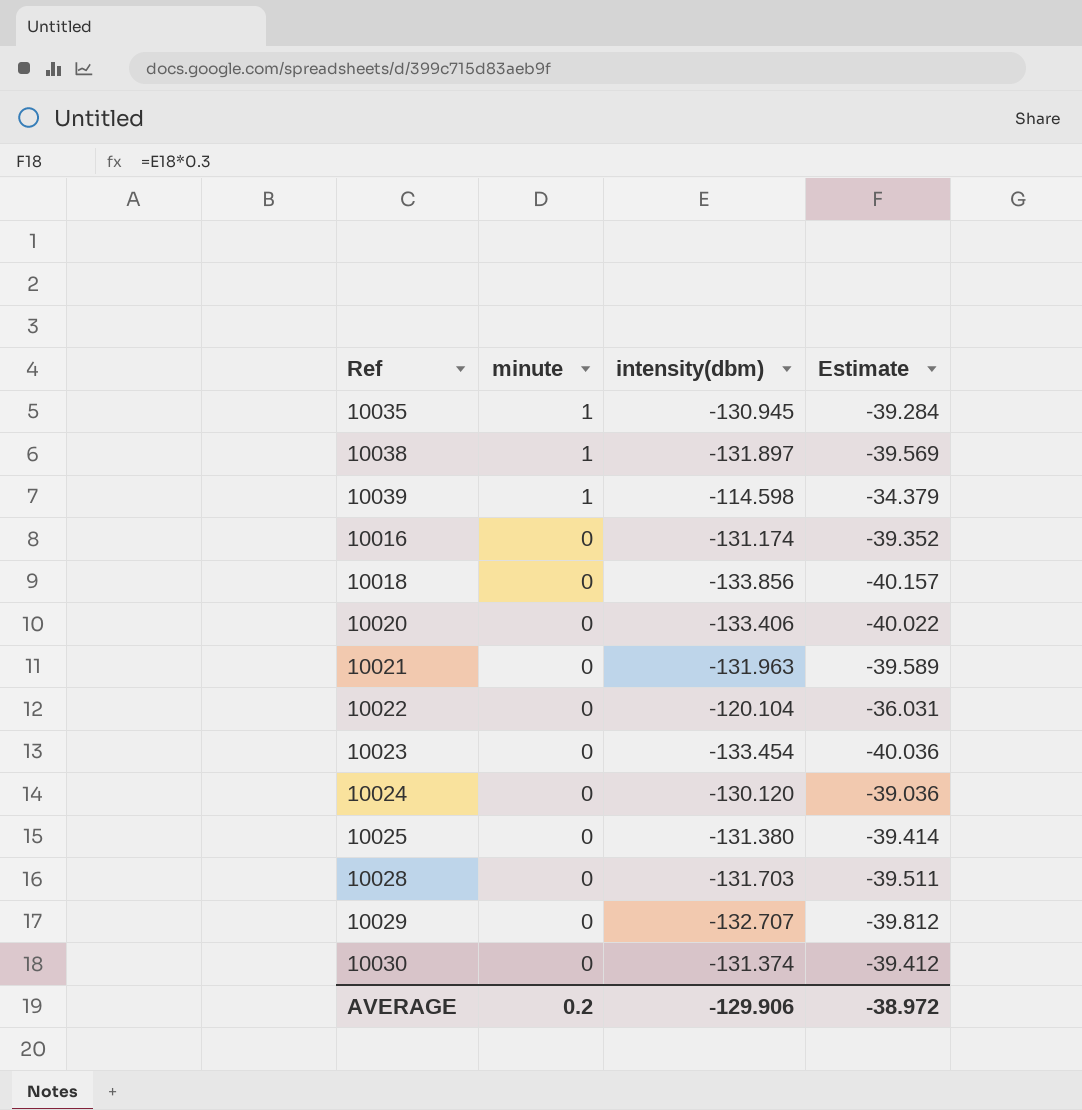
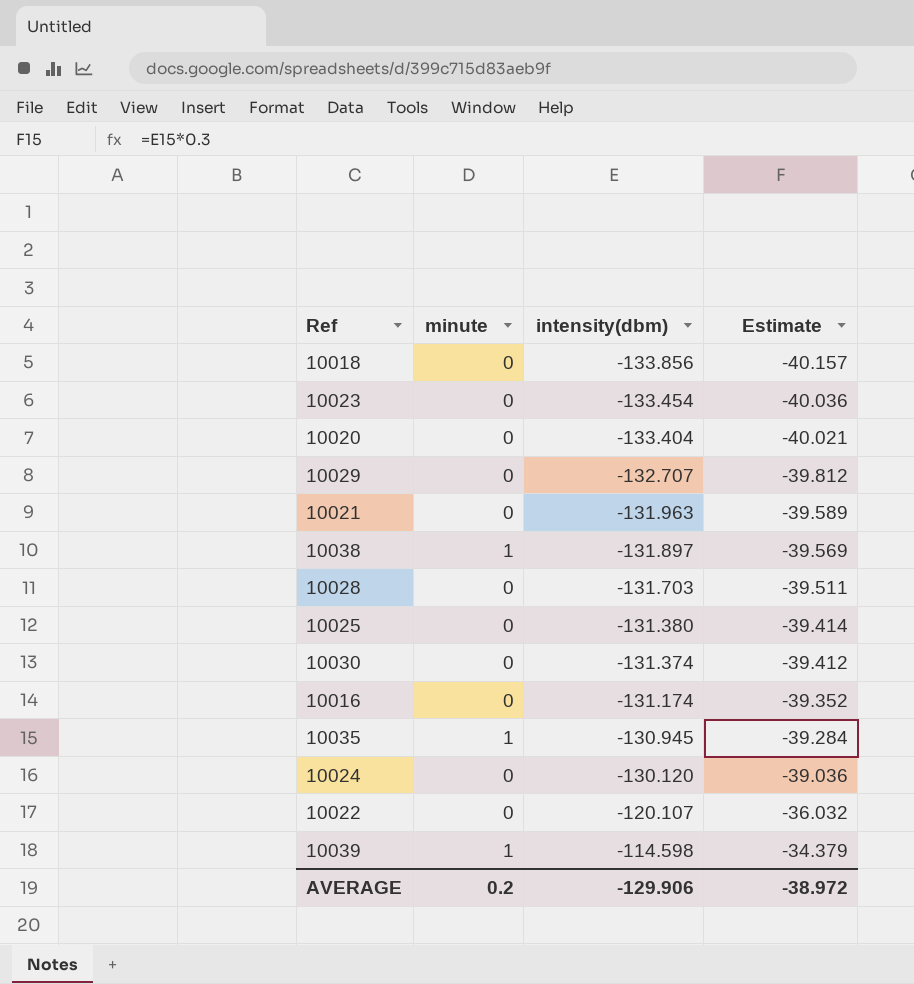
row order: minute descending -> intensity(dbm) ascending
10020 | intensity(dbm): -133.406 -> -133.404
10020 | Estimate: -40.022 -> -40.021
10022 | intensity(dbm): -120.104 -> -120.107
10022 | Estimate: -36.031 -> -36.032

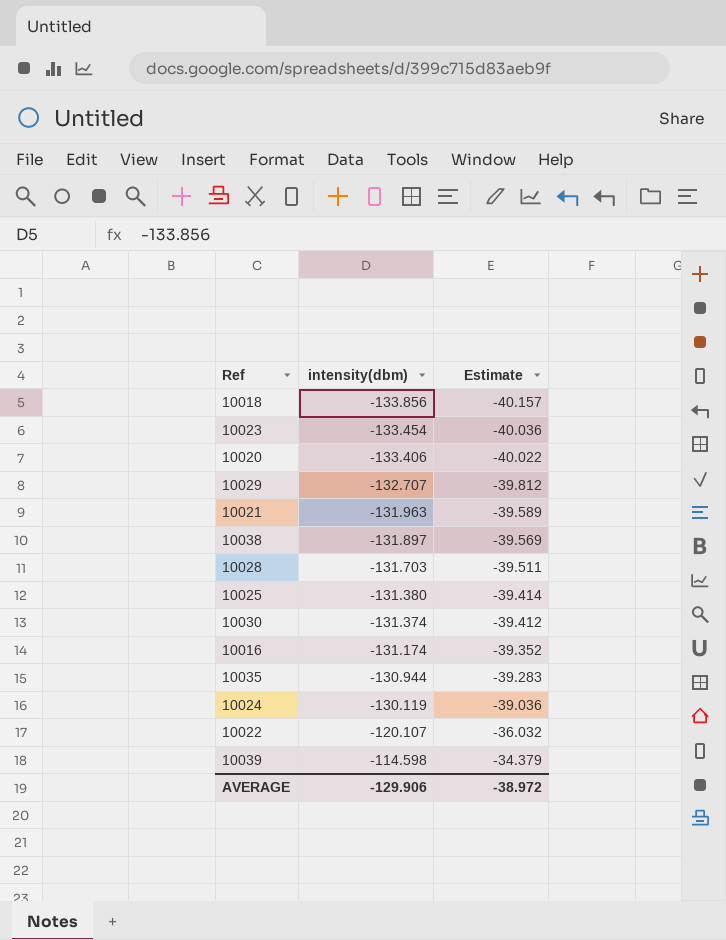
column minute | position: 2 -> none
10020 | intensity(dbm): -133.404 -> -133.406
10020 | Estimate: -40.021 -> -40.022
10035 | intensity(dbm): -130.945 -> -130.944
10035 | Estimate: -39.284 -> -39.283
10024 | intensity(dbm): -130.120 -> -130.119

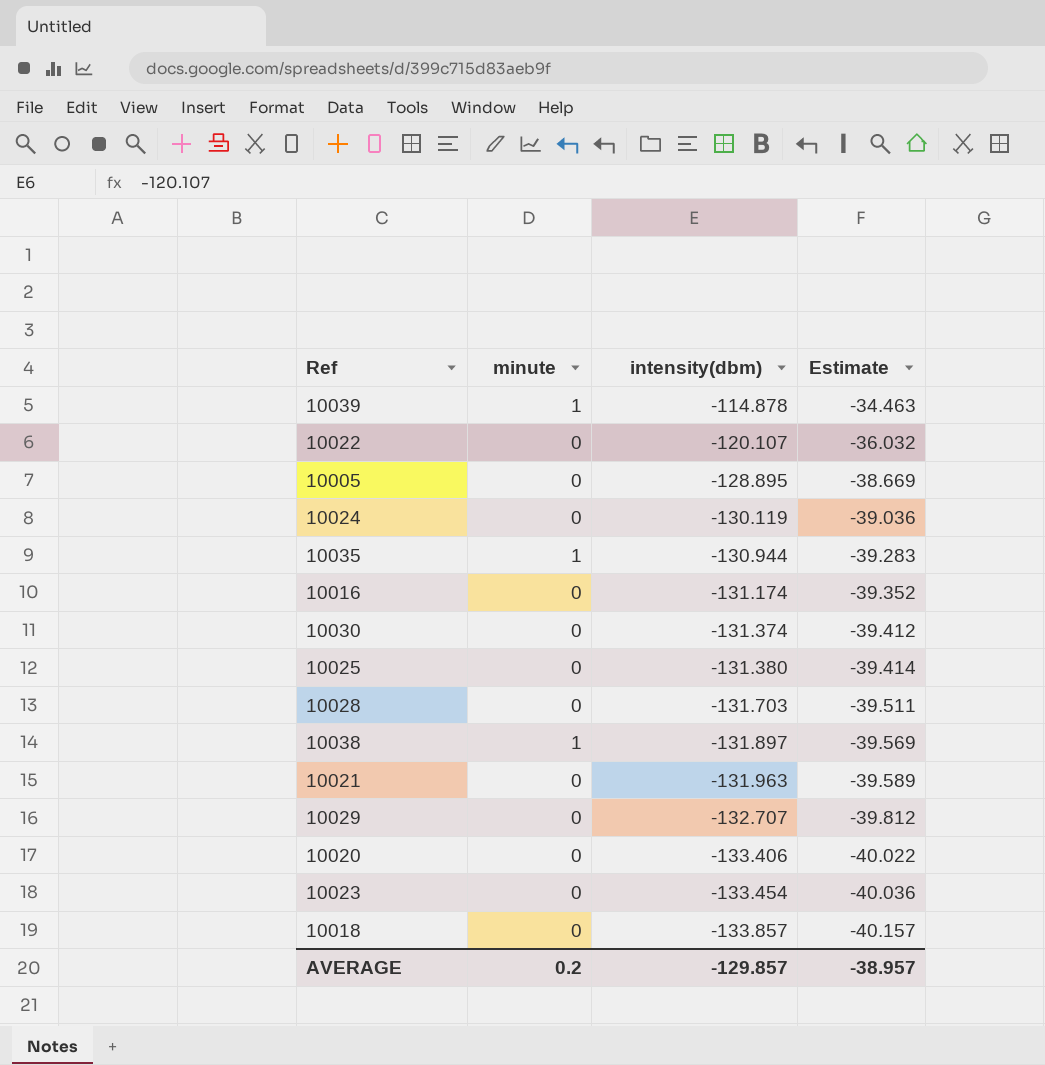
row order: intensity(dbm) ascending -> intensity(dbm) descending
column minute | position: none -> 2
10039 | intensity(dbm): -114.598 -> -114.878
10039 | Estimate: -34.379 -> -34.463
row 10005: none -> 0 | -128.895 | -38.669
10018 | intensity(dbm): -133.856 -> -133.857
AVERAGE | intensity(dbm): -129.906 -> -129.857
AVERAGE | Estimate: -38.972 -> -38.957

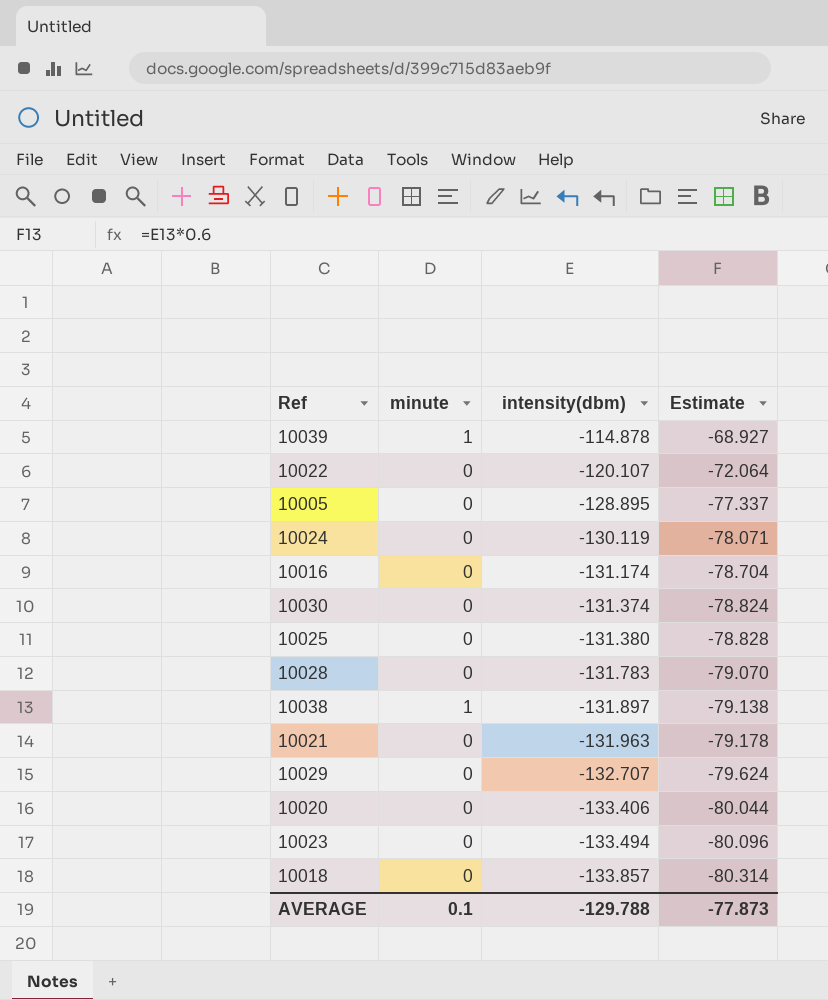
column Estimate | formula: [intensity(dbm)] * 0.3 -> [intensity(dbm)] * 0.6
row 10035: 1 | -130.944 | -39.283 -> none
10028 | intensity(dbm): -131.703 -> -131.783
10023 | intensity(dbm): -133.454 -> -133.494
AVERAGE | minute: 0.2 -> 0.1
AVERAGE | intensity(dbm): -129.857 -> -129.788
AVERAGE | Estimate: -38.957 -> -77.873

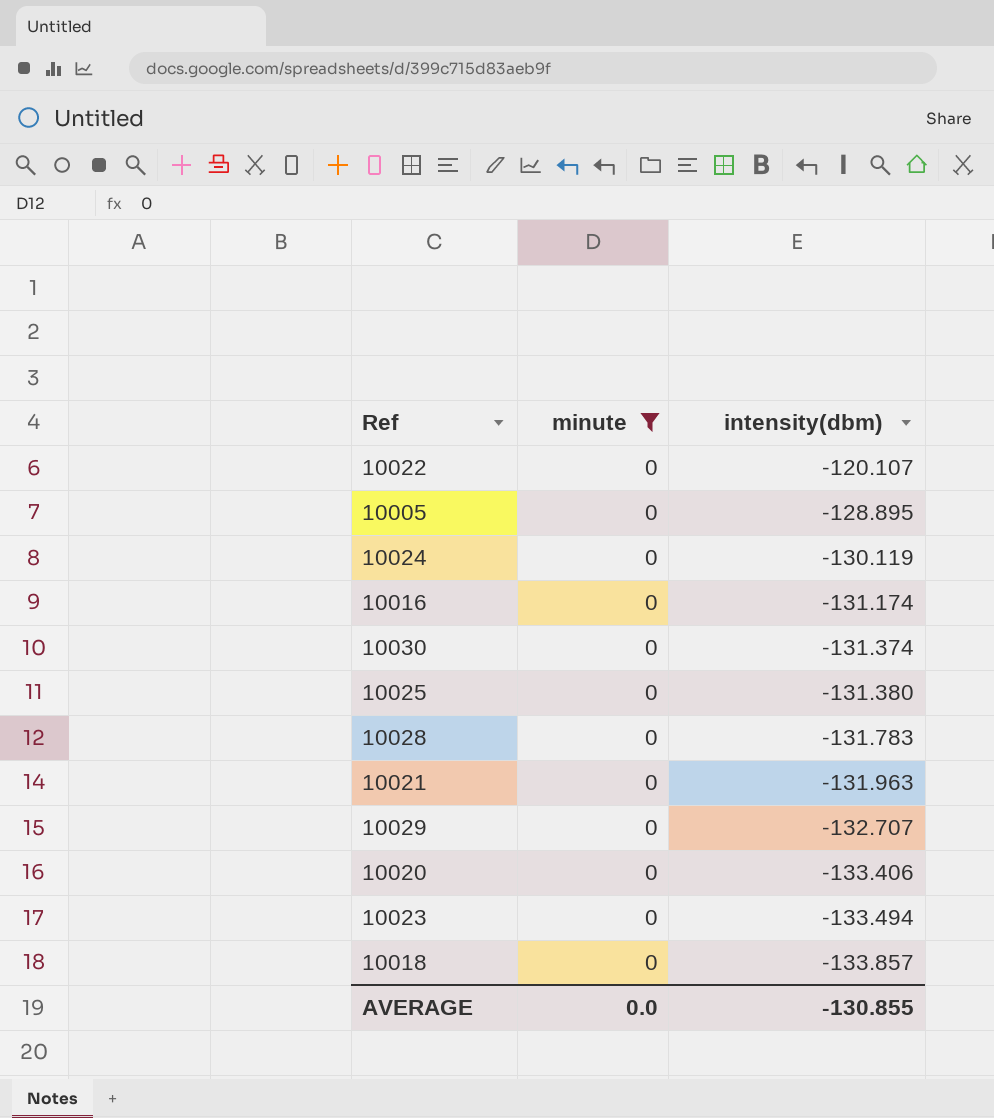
filter: none -> minute = 0
column Estimate | formula: [intensity(dbm)] * 0.6 -> none
AVERAGE | minute: 0.1 -> 0.0
AVERAGE | intensity(dbm): -129.788 -> -130.855

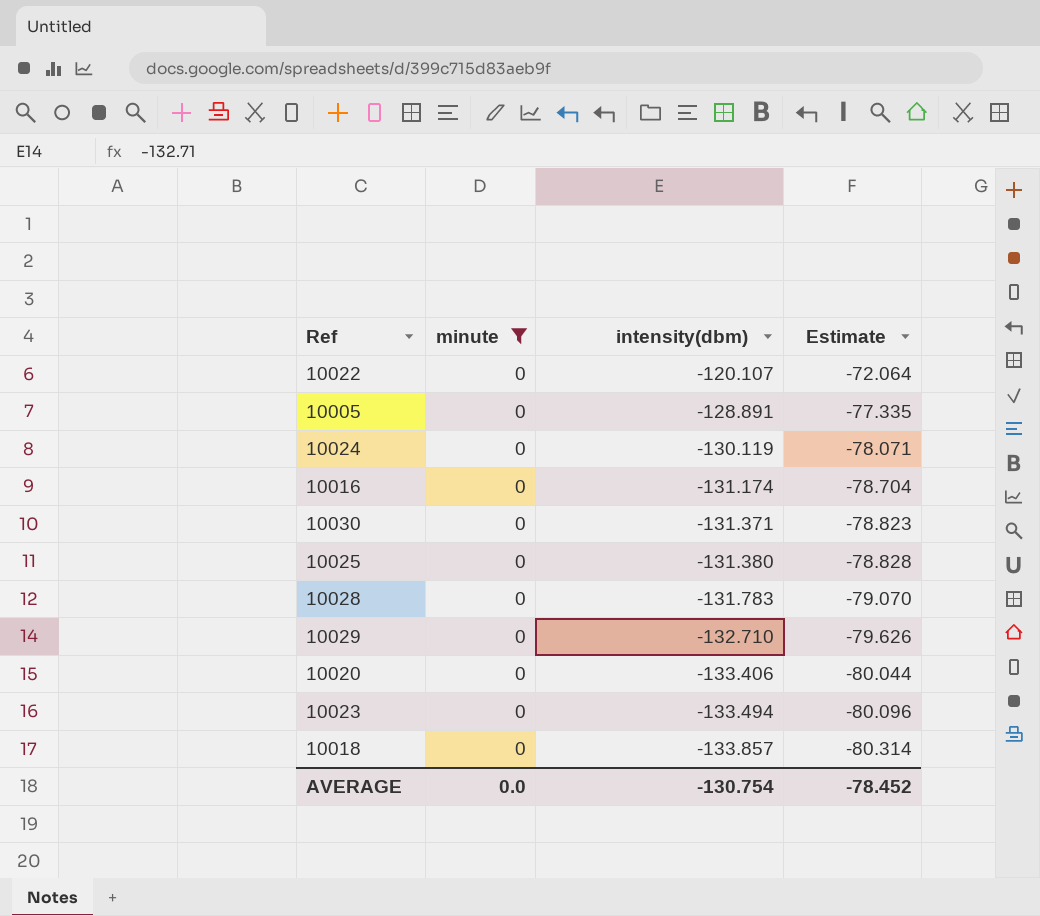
column Estimate | formula: none -> [intensity(dbm)] * 0.6
row 10021: 0 | -131.963 -> none
10005 | intensity(dbm): -128.895 -> -128.891
10030 | intensity(dbm): -131.374 -> -131.371
10029 | intensity(dbm): -132.707 -> -132.710
AVERAGE | intensity(dbm): -130.855 -> -130.754

